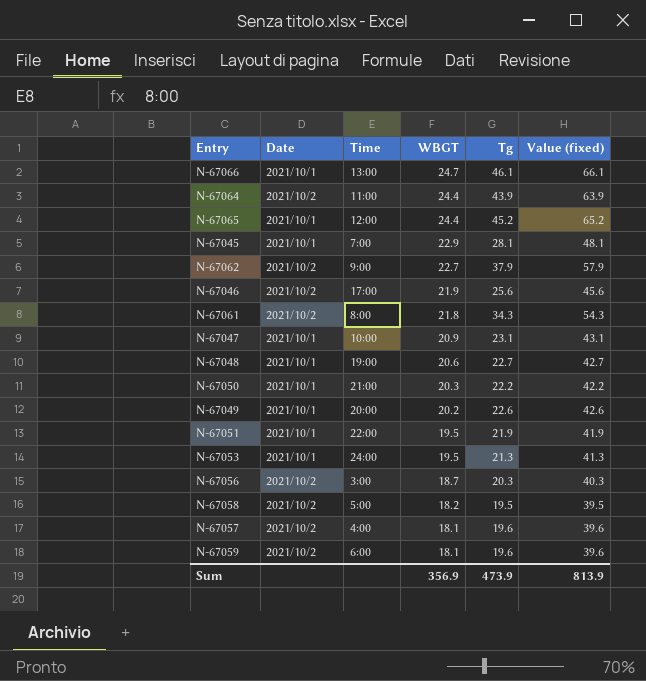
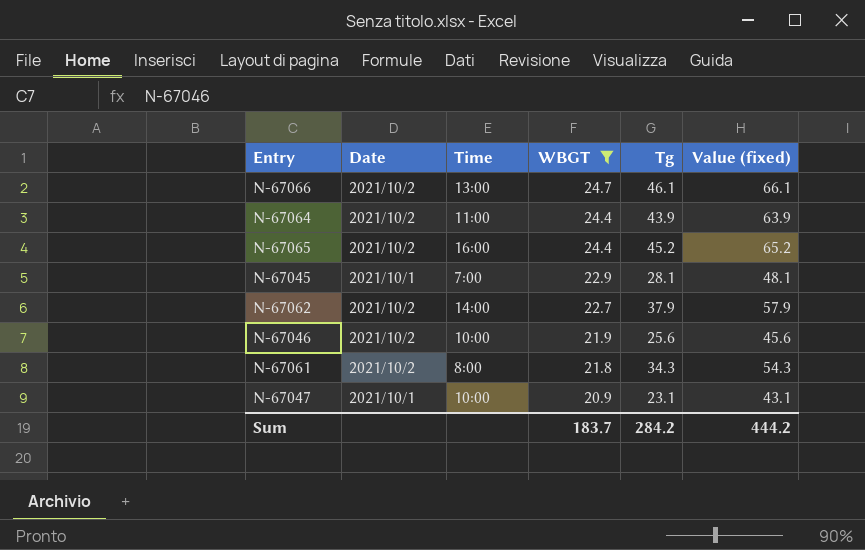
filter: none -> WBGT >= 20.9
N-67066 | Date: 2021/10/1 -> 2021/10/2
N-67065 | Date: 2021/10/1 -> 2021/10/2
N-67065 | Time: 12:00 -> 16:00
N-67062 | Time: 9:00 -> 14:00
N-67046 | Time: 17:00 -> 10:00
Sum | WBGT: 356.9 -> 183.7
Sum | Tg: 473.9 -> 284.2
Sum | Value (fixed): 813.9 -> 444.2

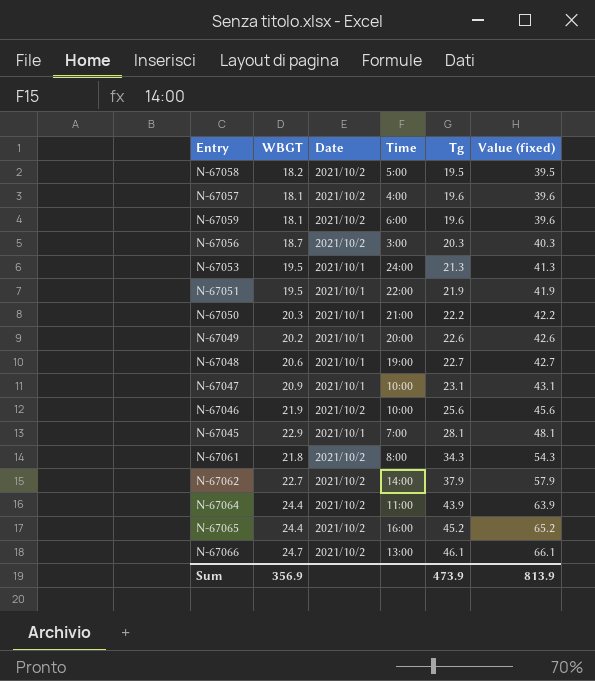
filter: WBGT >= 20.9 -> none
row order: WBGT descending -> Tg ascending
column WBGT | position: 4 -> 2
Sum | WBGT: 183.7 -> 356.9
Sum | Tg: 284.2 -> 473.9
Sum | Value (fixed): 444.2 -> 813.9

